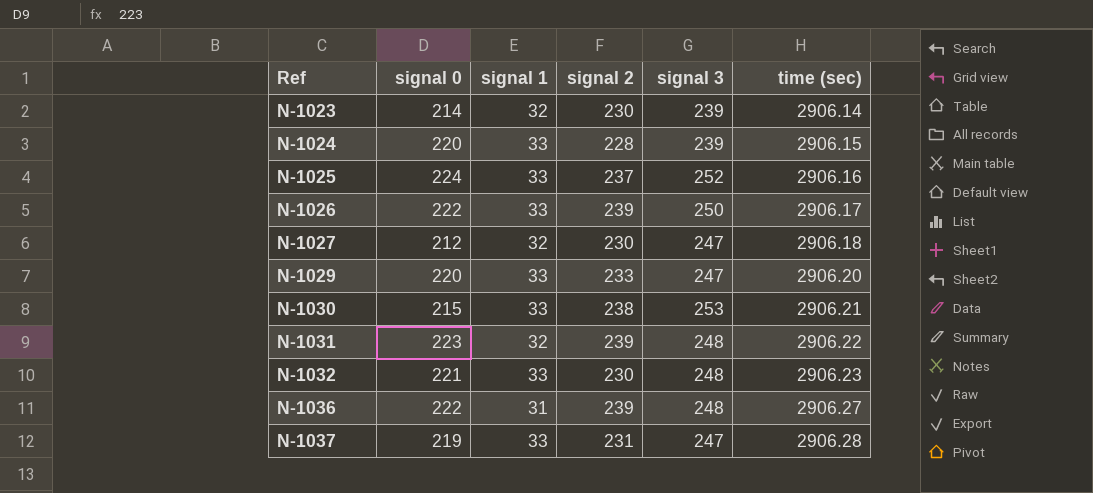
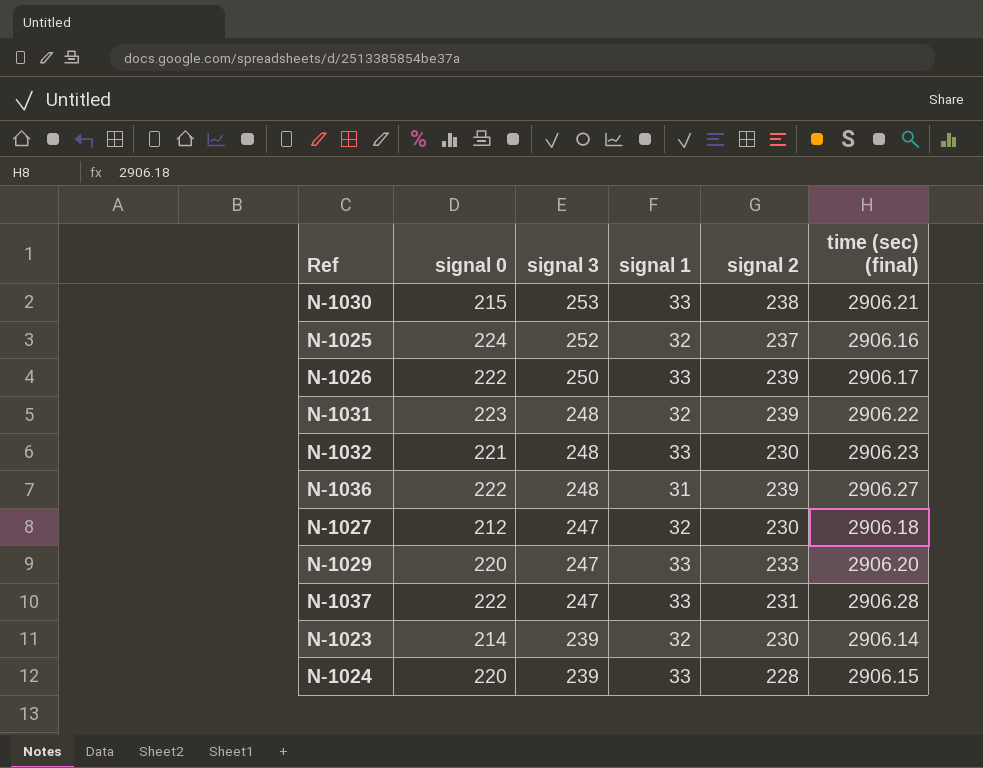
row order: Ref ascending -> signal 3 descending
column signal 3 | position: 5 -> 3
column name: time (sec) -> time (sec) (final)
N-1025 | signal 1: 33 -> 32
N-1037 | signal 0: 219 -> 222

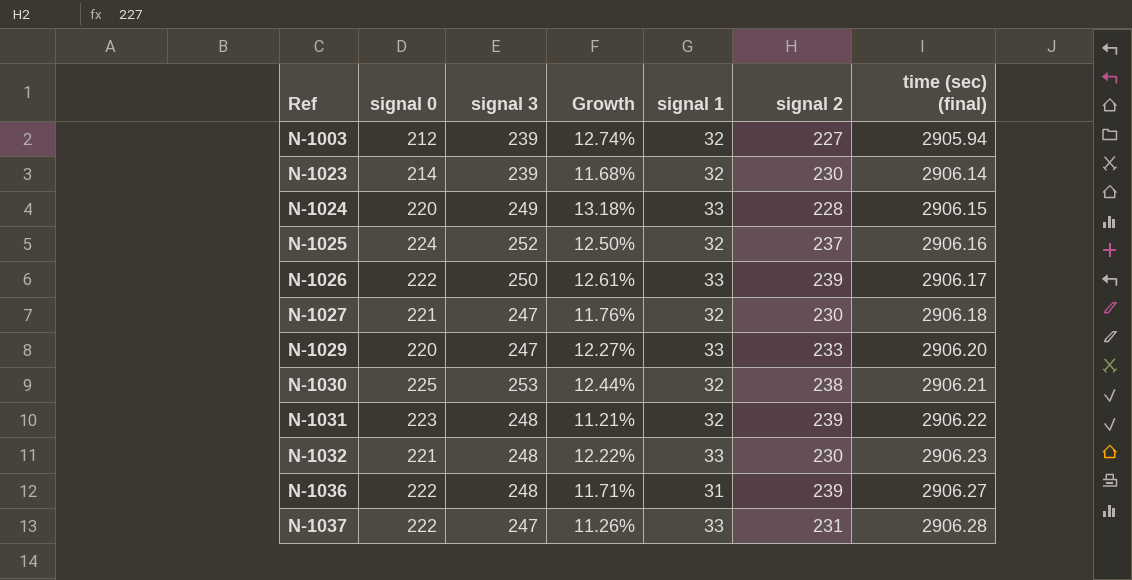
row order: signal 3 descending -> Ref ascending
column Growth | formula: none -> ([signal 3] - [signal 0]) / [signal 0]
row N-1003: none -> 212 | 239 | 12.74% | 32 | 227 | 2905.94
N-1024 | signal 3: 239 -> 249
N-1027 | signal 0: 212 -> 221
N-1030 | signal 0: 215 -> 225
N-1030 | signal 1: 33 -> 32

